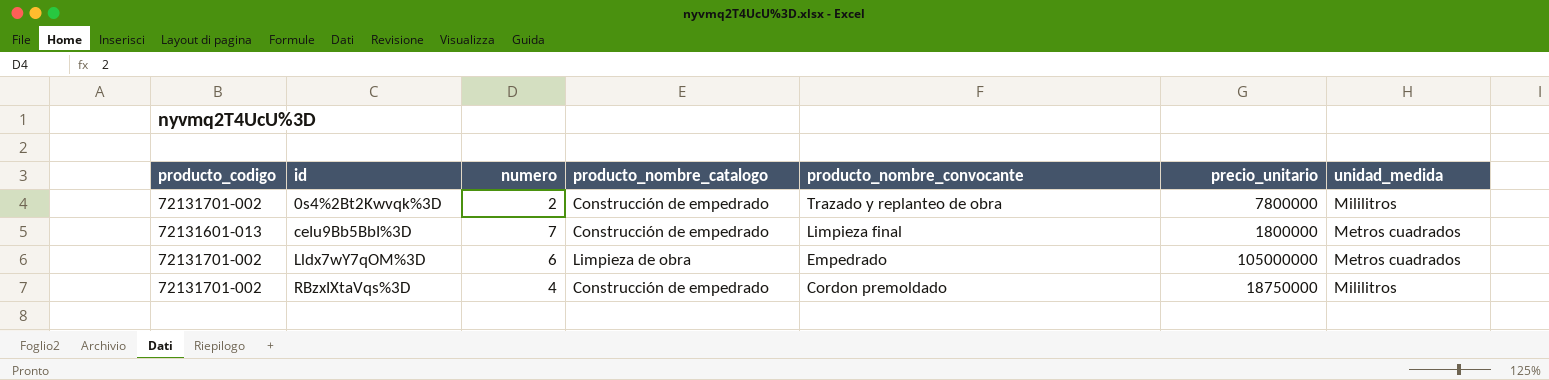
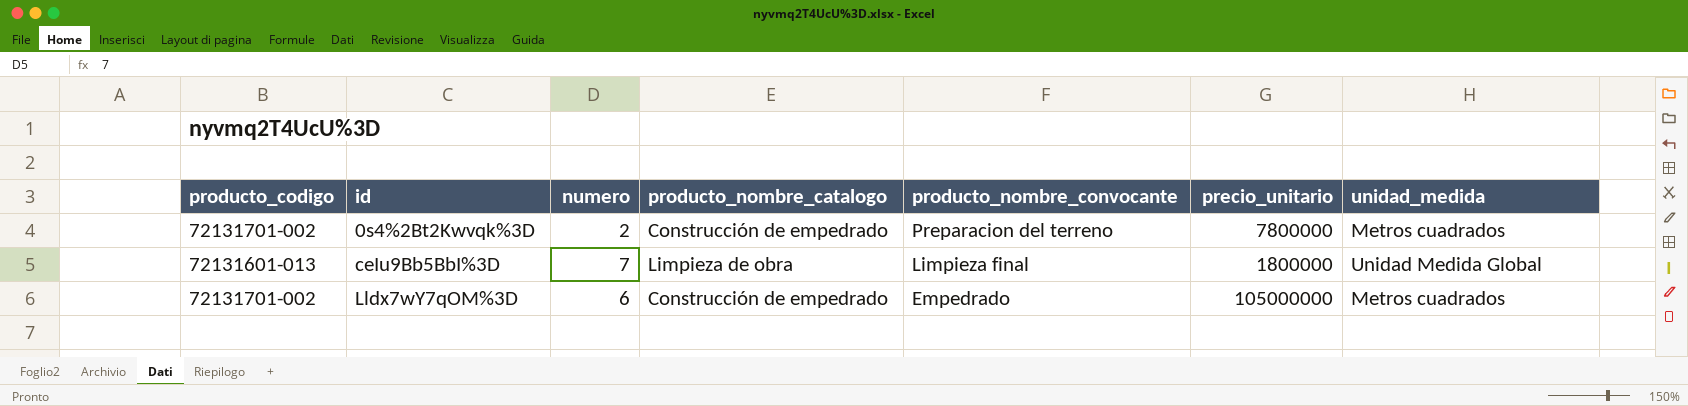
row RBzxIXtaVqs%3D: 72131701-002 | 4 | Construcción de empedrado | Cordon premoldado | 18750000 | Mililitros -> none
0s4%2Bt2Kwvqk%3D | producto_nombre_convocante: Trazado y replanteo de obra -> Preparacion del terreno
0s4%2Bt2Kwvqk%3D | unidad_medida: Mililitros -> Metros cuadrados
ceIu9Bb5BbI%3D | producto_nombre_catalogo: Construcción de empedrado -> Limpieza de obra
ceIu9Bb5BbI%3D | unidad_medida: Metros cuadrados -> Unidad Medida Global
Lldx7wY7qOM%3D | producto_nombre_catalogo: Limpieza de obra -> Construcción de empedrado

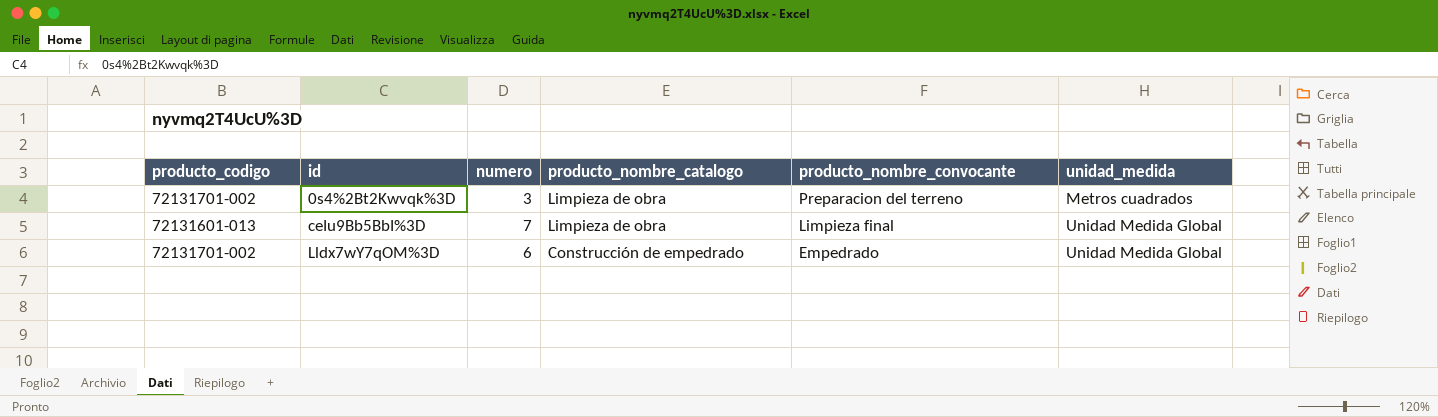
column precio_unitario | position: 6 -> none
0s4%2Bt2Kwvqk%3D | numero: 2 -> 3
0s4%2Bt2Kwvqk%3D | producto_nombre_catalogo: Construcción de empedrado -> Limpieza de obra
Lldx7wY7qOM%3D | unidad_medida: Metros cuadrados -> Unidad Medida Global

